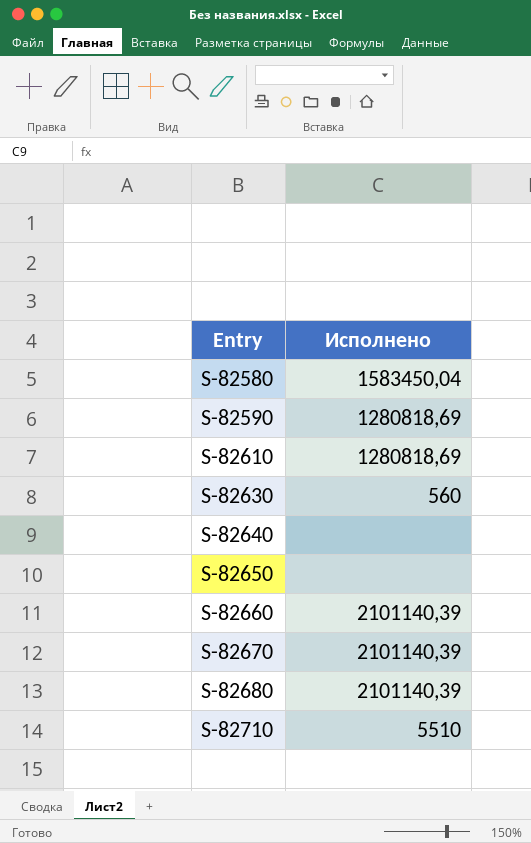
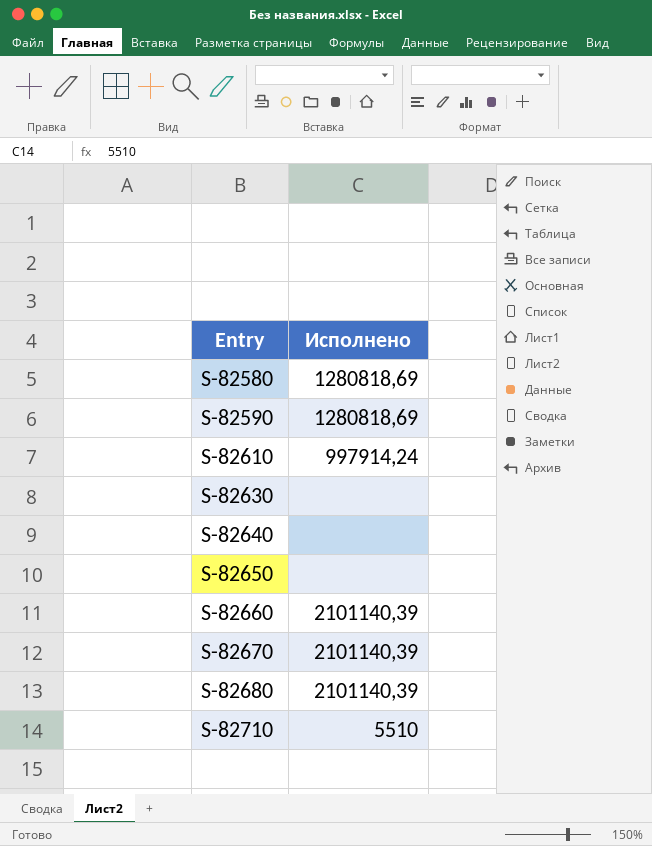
S-82580 | Исполнено: 1583450,04 -> 1280818,69
S-82610 | Исполнено: 1280818,69 -> 997914,24
S-82630 | Исполнено: 560 -> none

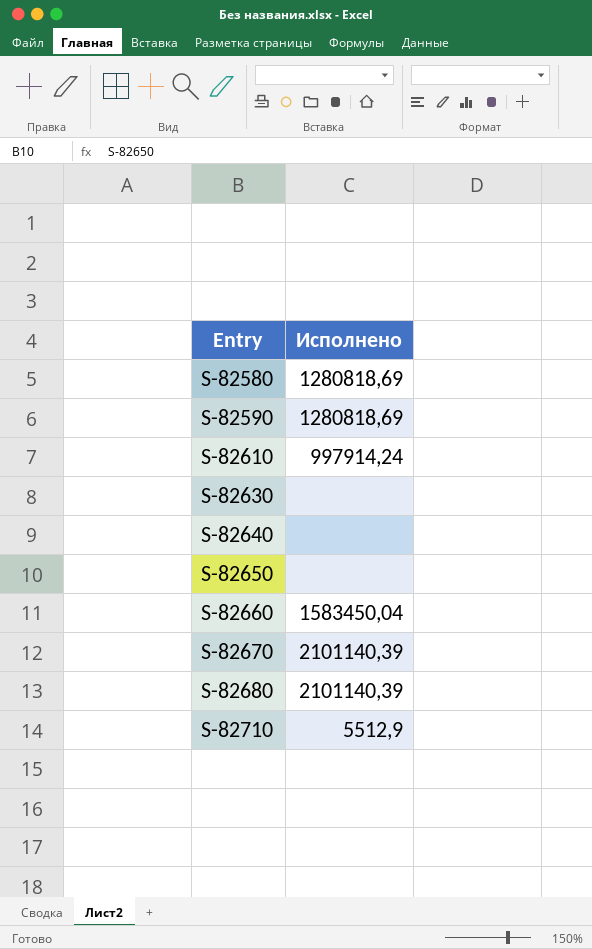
S-82660 | Исполнено: 2101140,39 -> 1583450,04
S-82710 | Исполнено: 5510 -> 5512,9

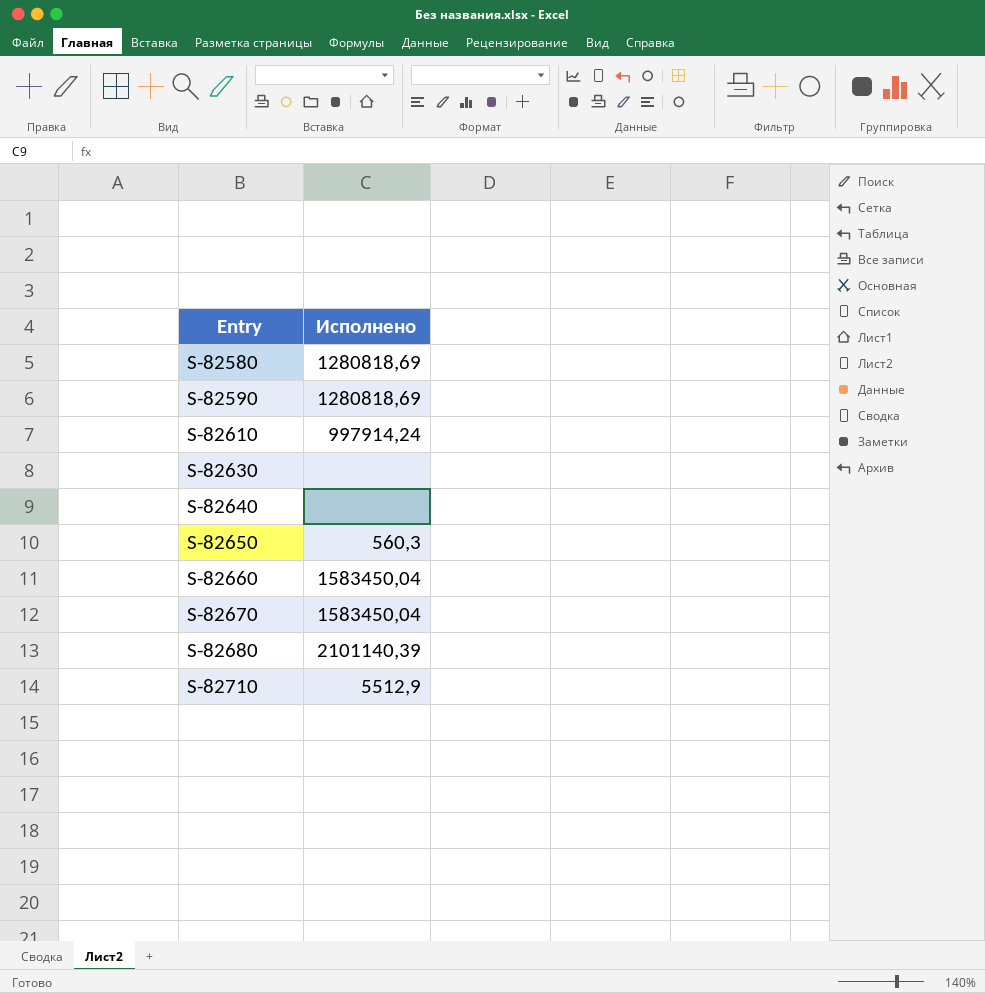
S-82650 | Исполнено: none -> 560,3
S-82670 | Исполнено: 2101140,39 -> 1583450,04

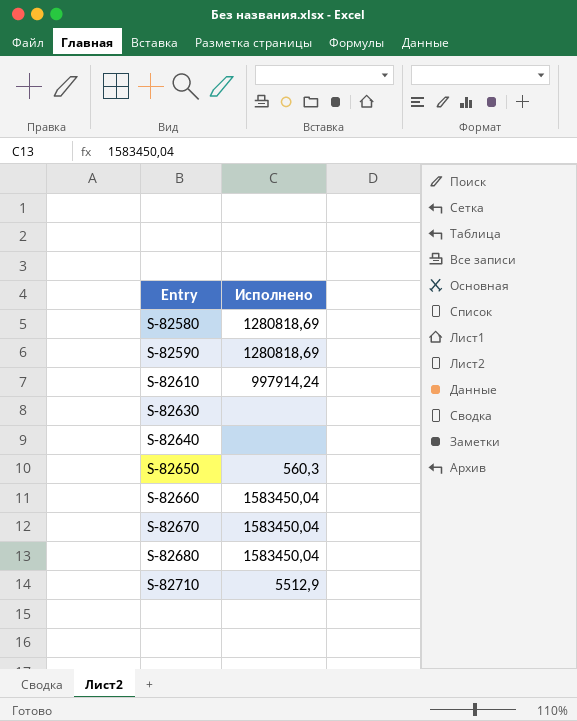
S-82680 | Исполнено: 2101140,39 -> 1583450,04

